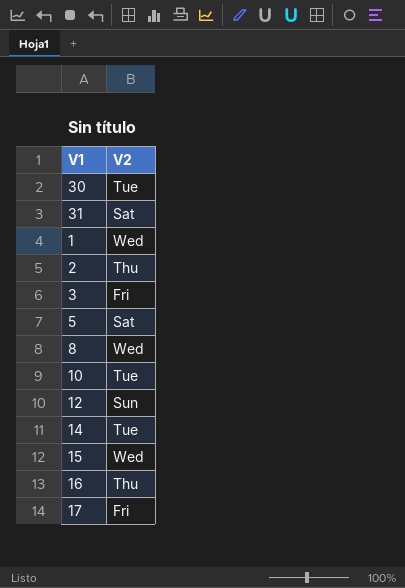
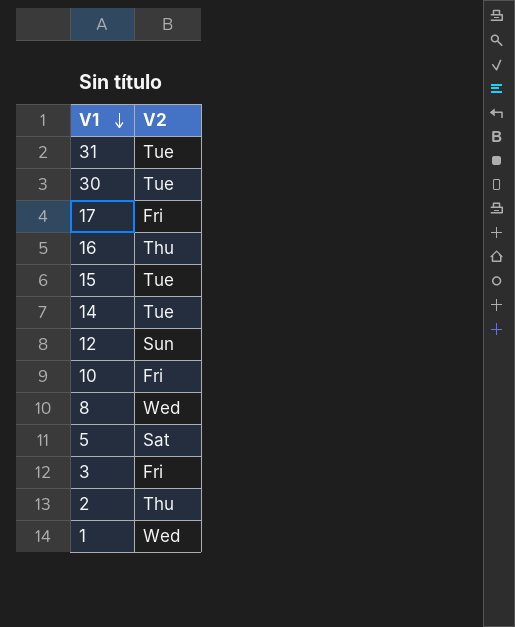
row order: none -> V1 descending
31 | V2: Sat -> Tue
15 | V2: Wed -> Tue
10 | V2: Tue -> Fri

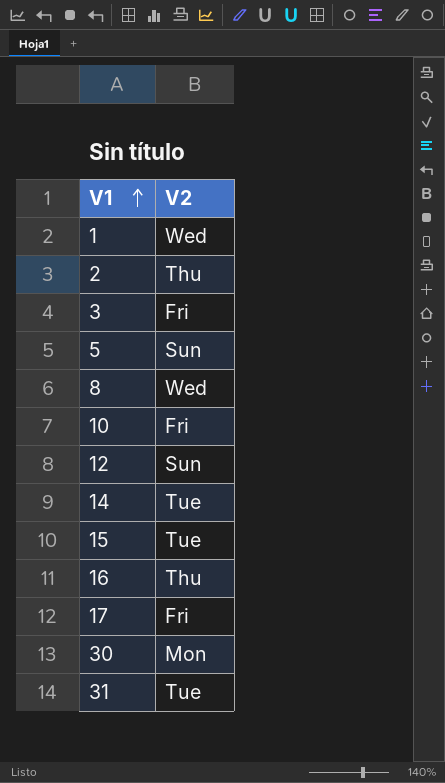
row order: V1 descending -> V1 ascending
5 | V2: Sat -> Sun
30 | V2: Tue -> Mon

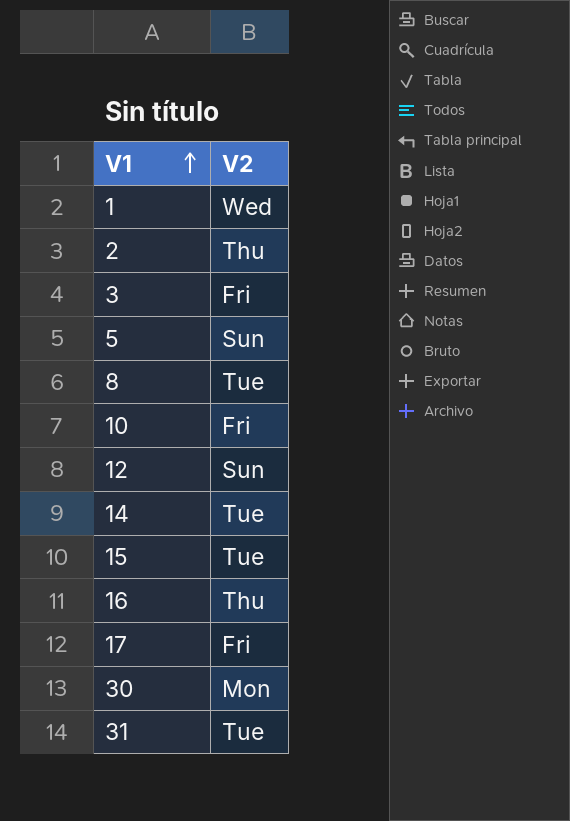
8 | V2: Wed -> Tue

